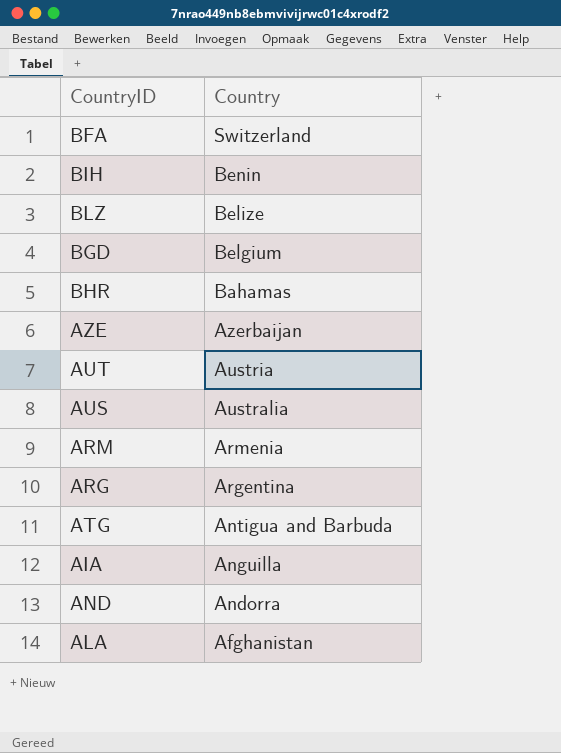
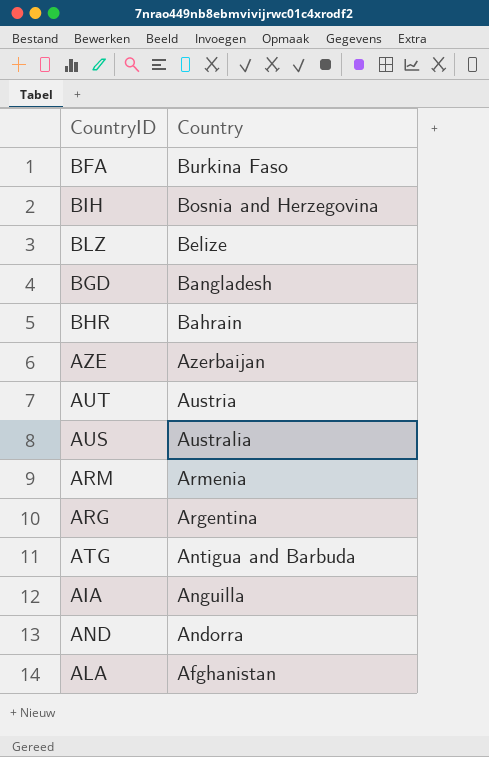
BFA | Country: Switzerland -> Burkina Faso
BIH | Country: Benin -> Bosnia and Herzegovina
BGD | Country: Belgium -> Bangladesh
BHR | Country: Bahamas -> Bahrain

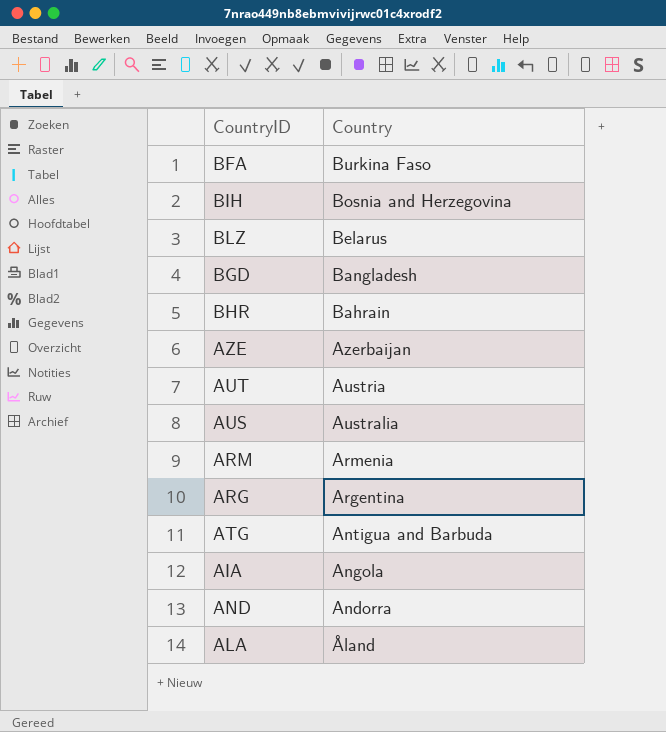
BLZ | Country: Belize -> Belarus
AIA | Country: Anguilla -> Angola
ALA | Country: Afghanistan -> Åland

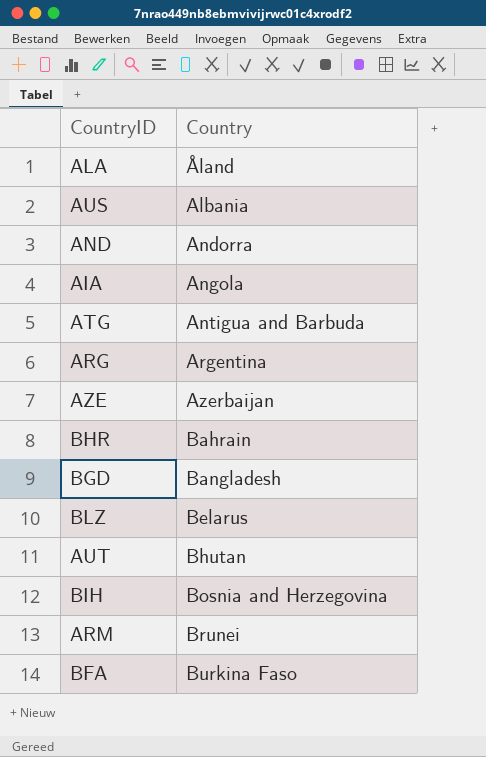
row order: Country descending -> Country ascending
AUS | Country: Australia -> Albania
AUT | Country: Austria -> Bhutan
ARM | Country: Armenia -> Brunei

